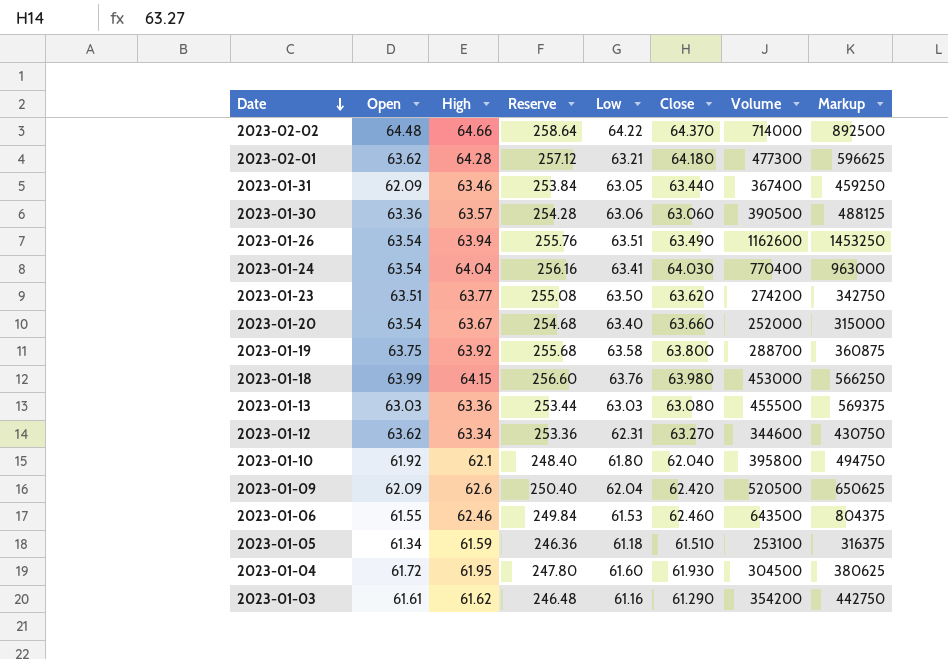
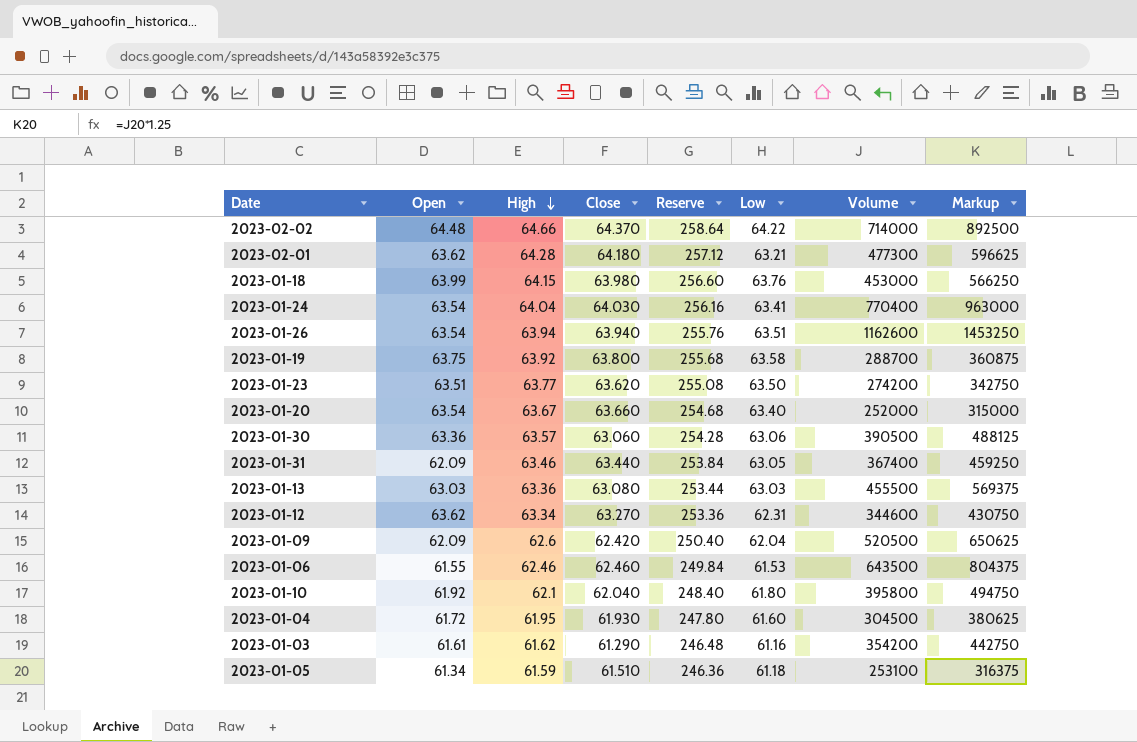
row order: Date descending -> High descending
column Close | position: 6 -> 4
2023-01-26 | Close: 63.490 -> 63.940

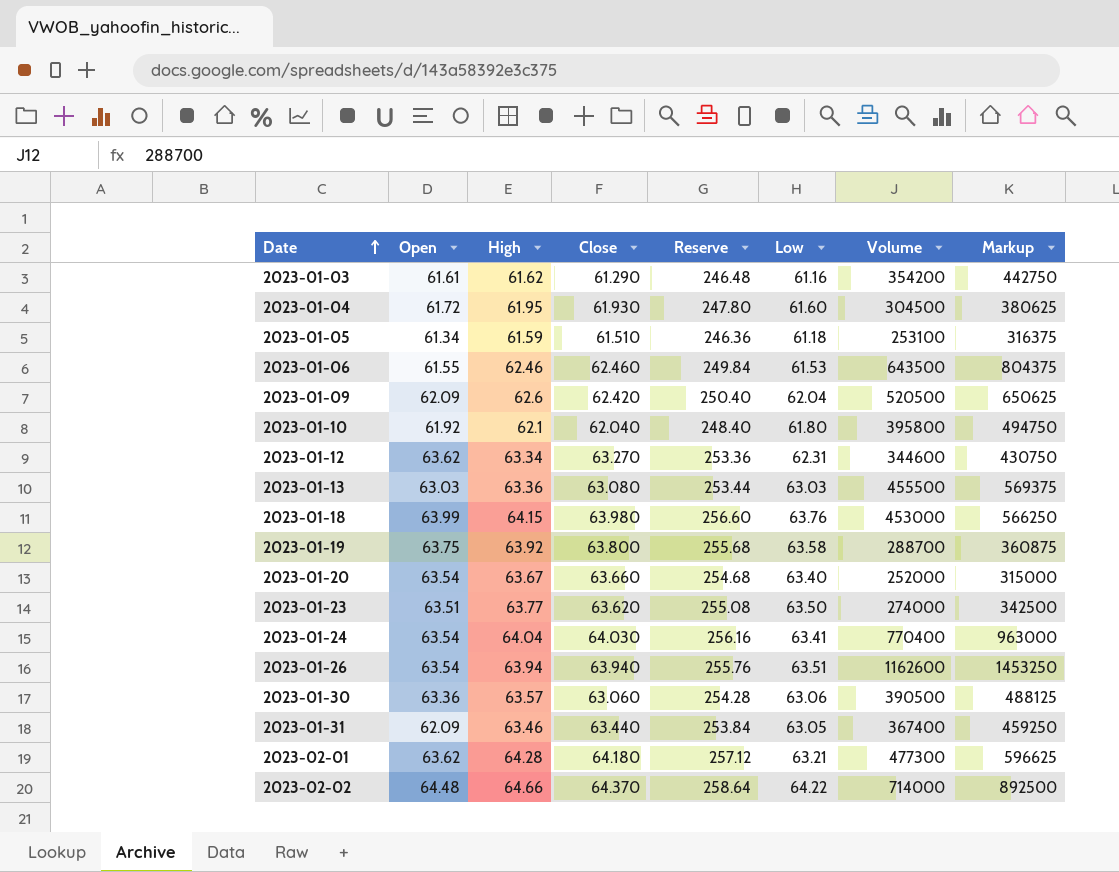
row order: High descending -> Date ascending
2023-01-23 | Volume: 274200 -> 274000
2023-01-23 | Markup: 342750 -> 342500

